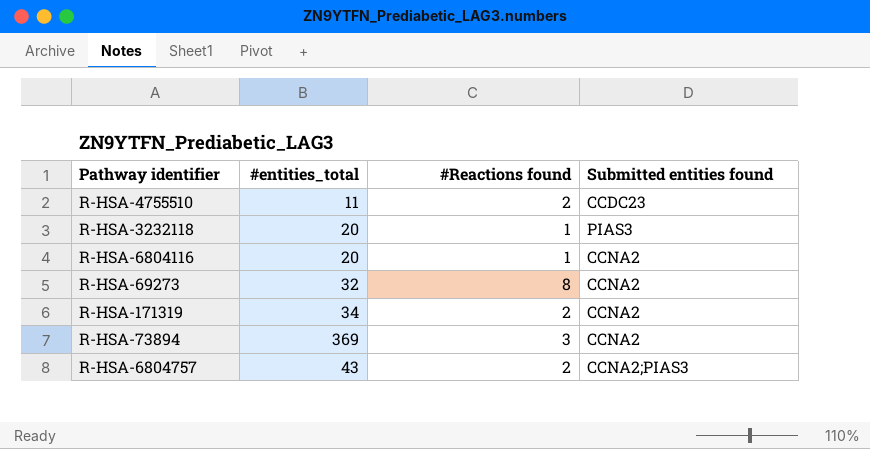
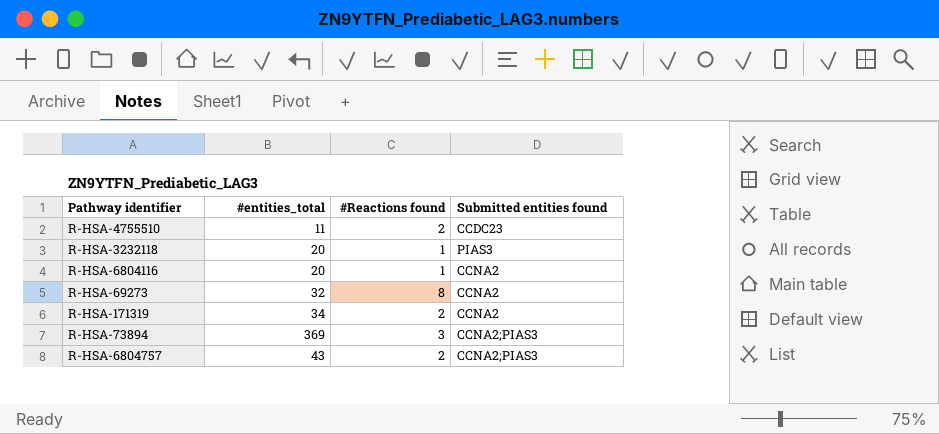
R-HSA-73894 | Submitted entities found: CCNA2 -> CCNA2;PIAS3

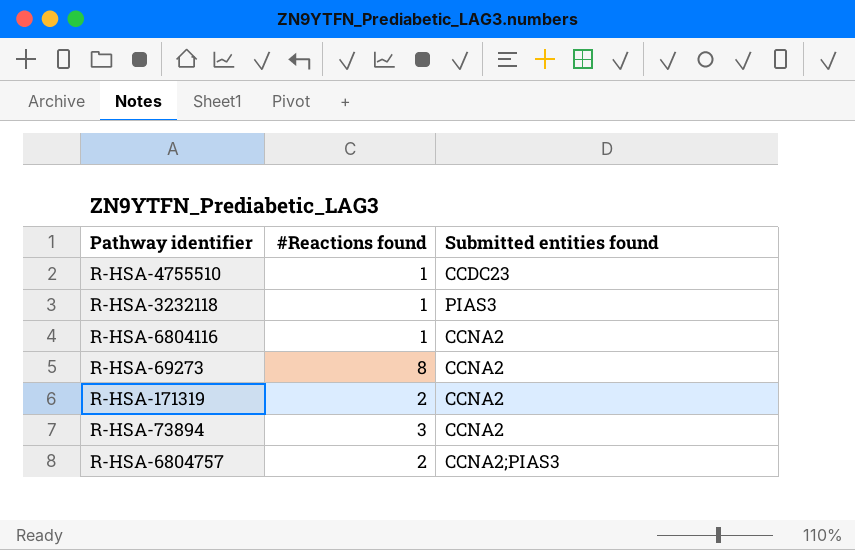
column #entities_total | position: 2 -> none
R-HSA-4755510 | #Reactions found: 2 -> 1
R-HSA-73894 | Submitted entities found: CCNA2;PIAS3 -> CCNA2

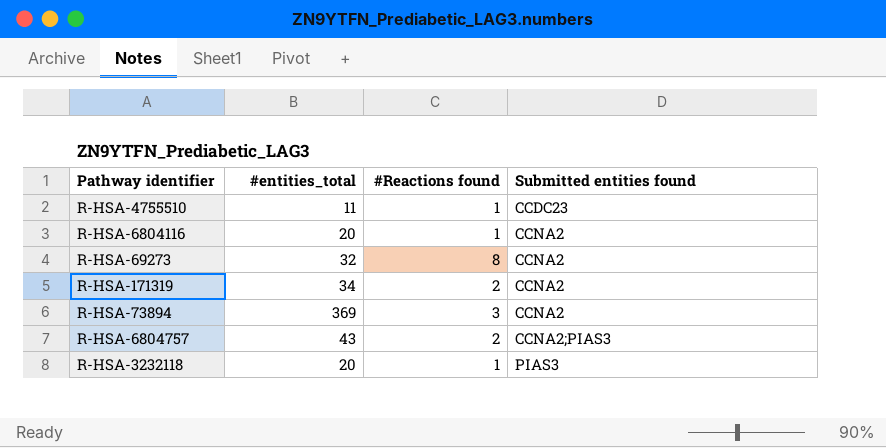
row order: none -> Submitted entities found ascending
column #entities_total | position: none -> 2

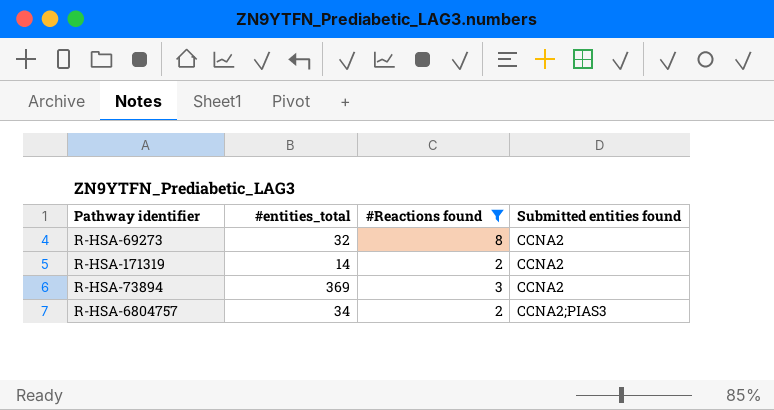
filter: none -> #Reactions found != 1
R-HSA-171319 | #entities_total: 34 -> 14
R-HSA-6804757 | #entities_total: 43 -> 34

